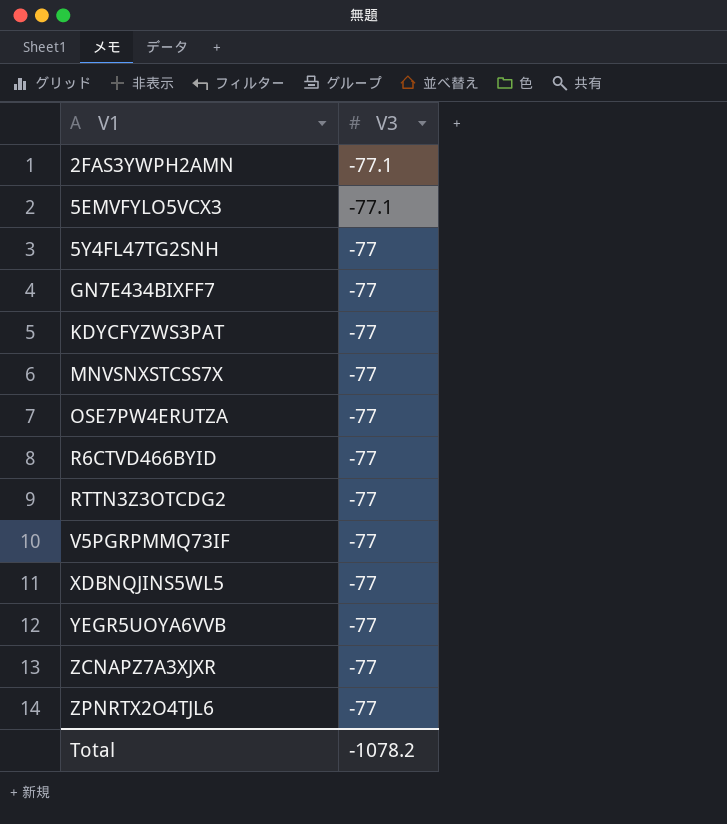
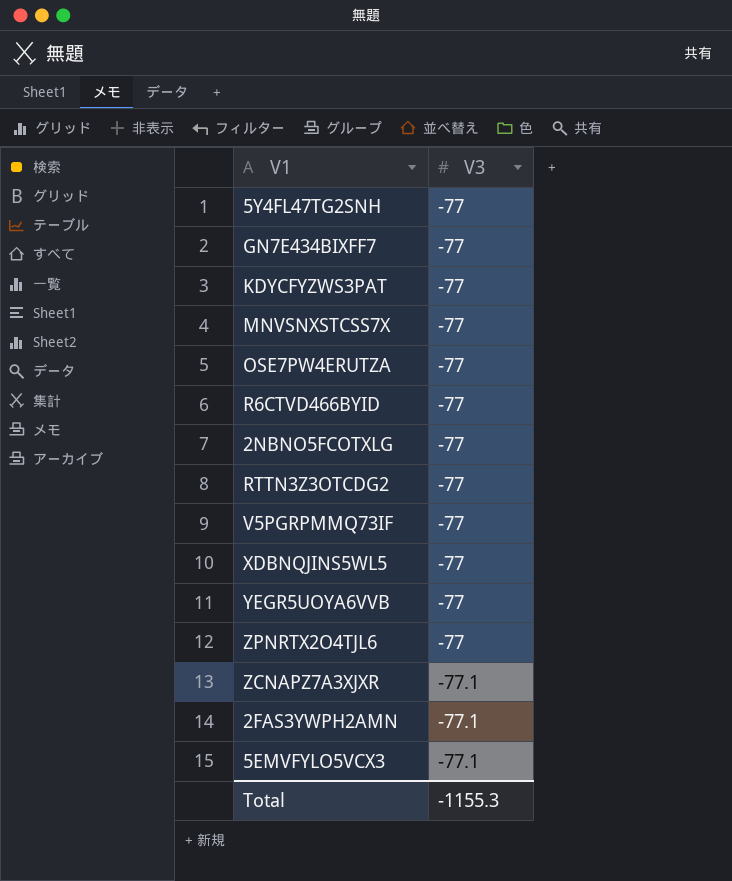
row order: V1 ascending -> V3 descending
row 2NBNO5FCOTXLG: none -> -77
ZCNAPZ7A3XJXR | V3: -77 -> -77.1
Total | V3: -1078.2 -> -1155.3

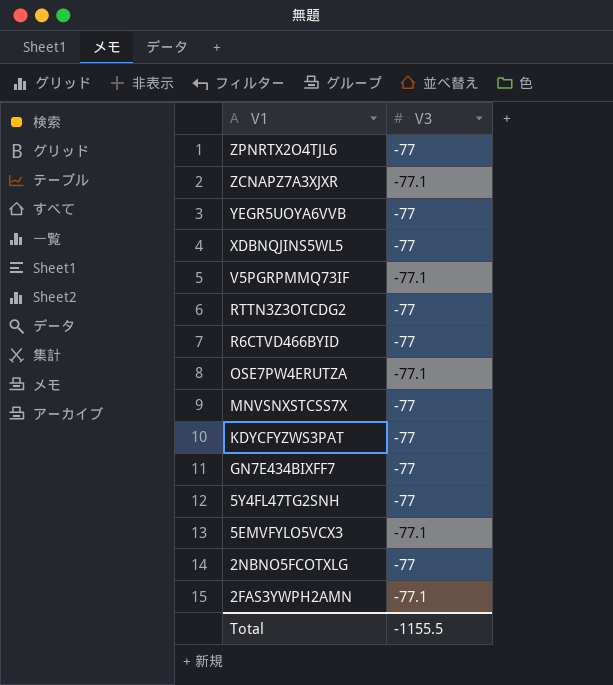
row order: V3 descending -> V1 descending
V5PGRPMMQ73IF | V3: -77 -> -77.1
OSE7PW4ERUTZA | V3: -77 -> -77.1
Total | V3: -1155.3 -> -1155.5

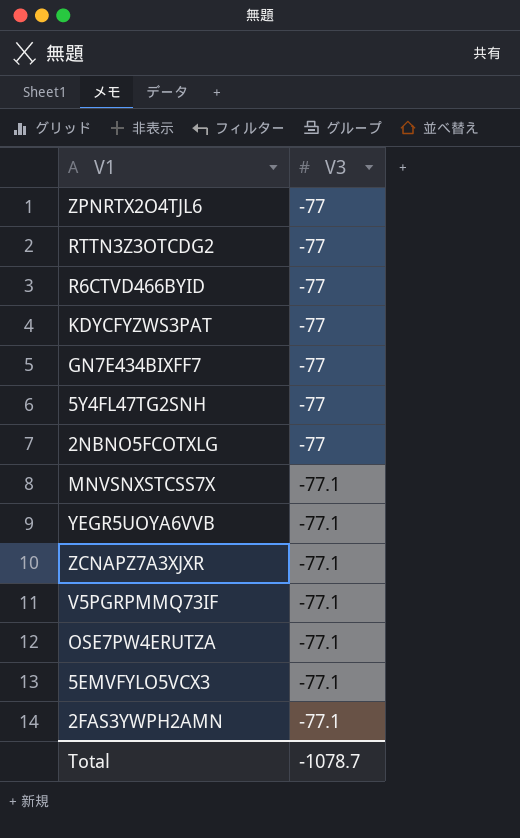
row order: V1 descending -> V3 descending
row XDBNQJINS5WL5: -77 -> none
MNVSNXSTCSS7X | V3: -77 -> -77.1
YEGR5UOYA6VVB | V3: -77 -> -77.1
Total | V3: -1155.5 -> -1078.7

